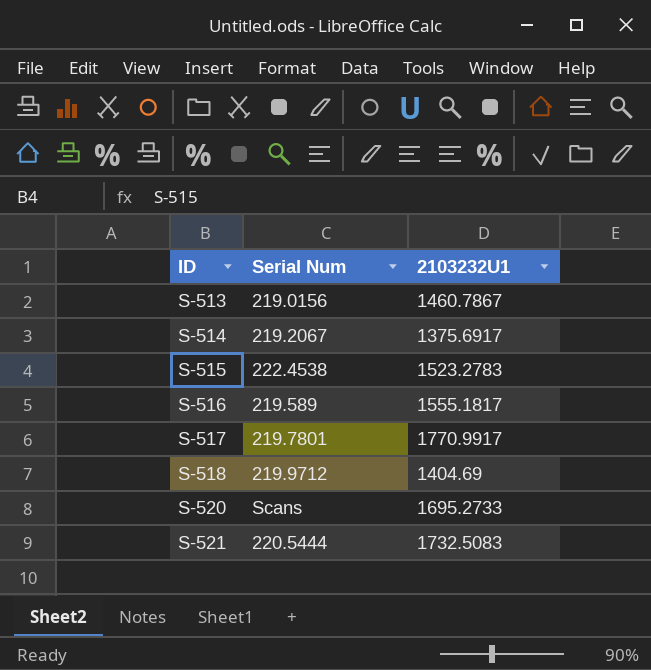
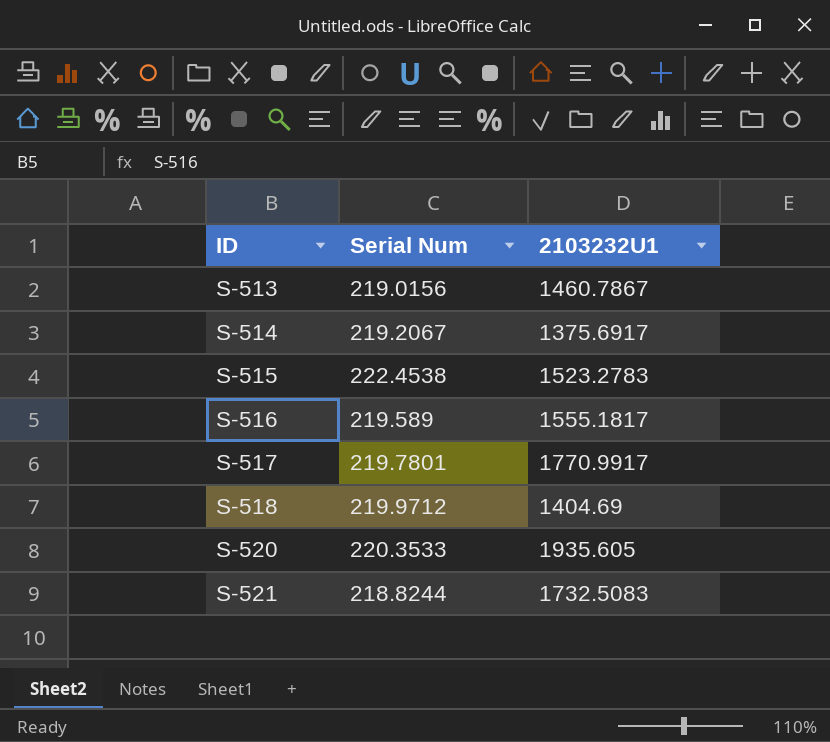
S-520 | Serial Num: Scans -> 220.3533
S-520 | 2103232U1: 1695.2733 -> 1935.605
S-521 | Serial Num: 220.5444 -> 218.8244

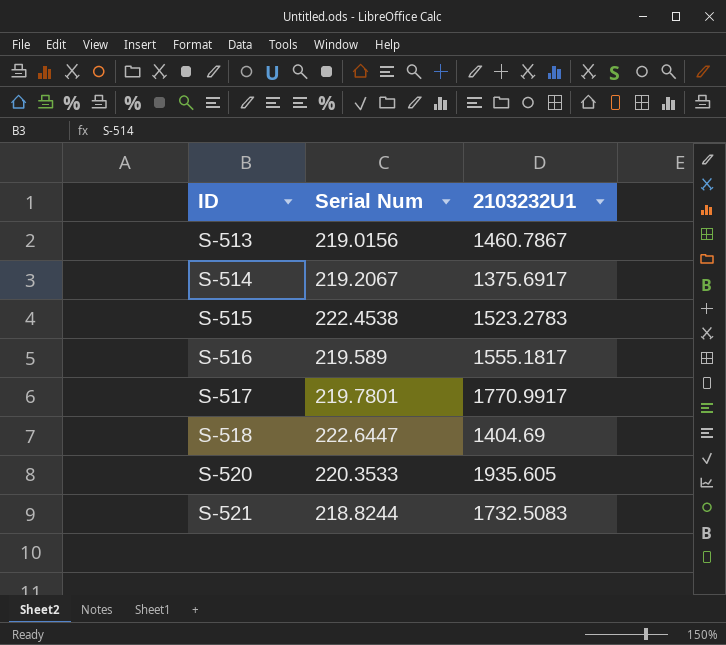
S-518 | Serial Num: 219.9712 -> 222.6447

